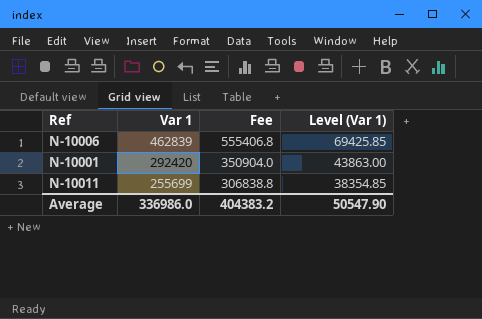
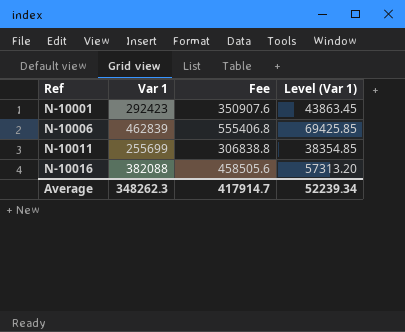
row order: Var 1 descending -> Ref ascending
N-10001 | Var 1: 292420 -> 292423
N-10001 | Fee: 350904.0 -> 350907.6
N-10001 | Level (Var 1): 43863.00 -> 43863.45
row N-10016: none -> 382088 | 458505.6 | 57313.20
Average | Var 1: 336986.0 -> 348262.3
Average | Fee: 404383.2 -> 417914.7
Average | Level (Var 1): 50547.90 -> 52239.34

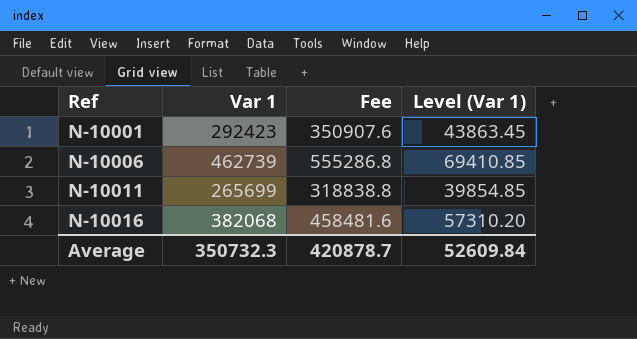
N-10006 | Var 1: 462839 -> 462739
N-10006 | Fee: 555406.8 -> 555286.8
N-10006 | Level (Var 1): 69425.85 -> 69410.85
N-10011 | Var 1: 255699 -> 265699
N-10011 | Fee: 306838.8 -> 318838.8
N-10011 | Level (Var 1): 38354.85 -> 39854.85
N-10016 | Var 1: 382088 -> 382068
N-10016 | Fee: 458505.6 -> 458481.6
N-10016 | Level (Var 1): 57313.20 -> 57310.20
Average | Var 1: 348262.3 -> 350732.3
Average | Fee: 417914.7 -> 420878.7
Average | Level (Var 1): 52239.34 -> 52609.84

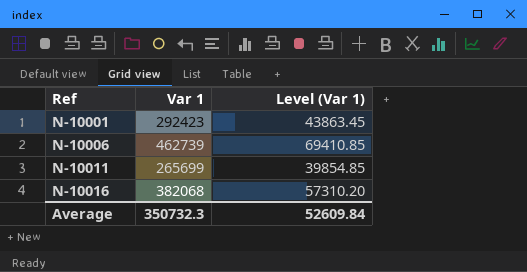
column Fee | formula: [Var 1] * 1.2 -> none

